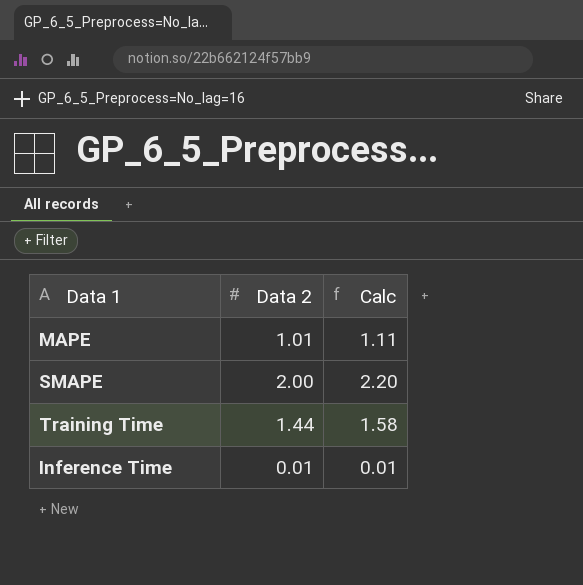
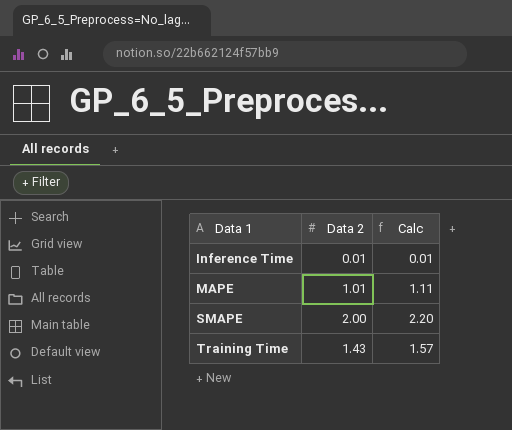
row order: none -> Data 1 ascending
Training Time | Data 2: 1.44 -> 1.43
Training Time | Calc: 1.58 -> 1.57

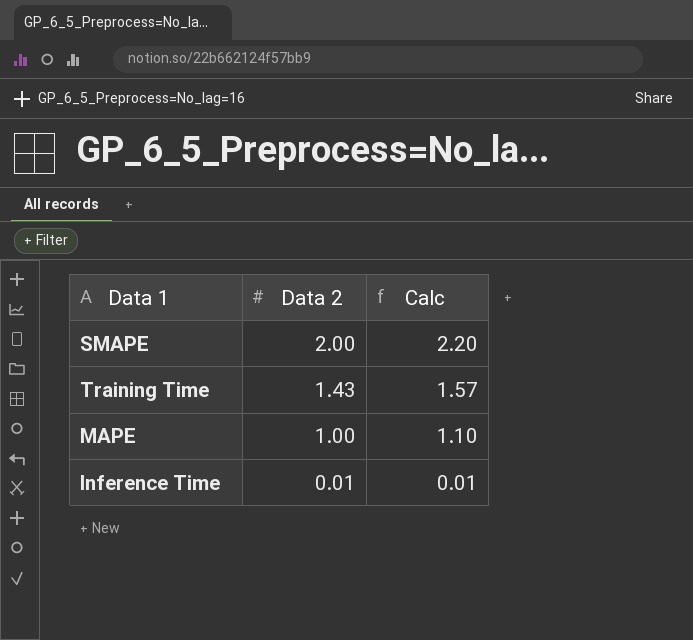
row order: Data 1 ascending -> Data 2 descending
MAPE | Data 2: 1.01 -> 1.00
MAPE | Calc: 1.11 -> 1.10

